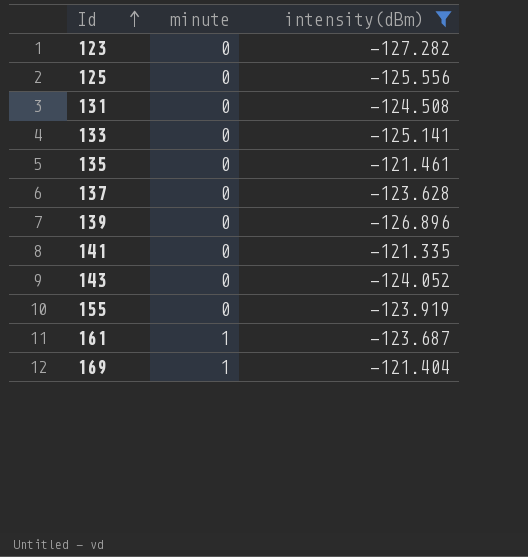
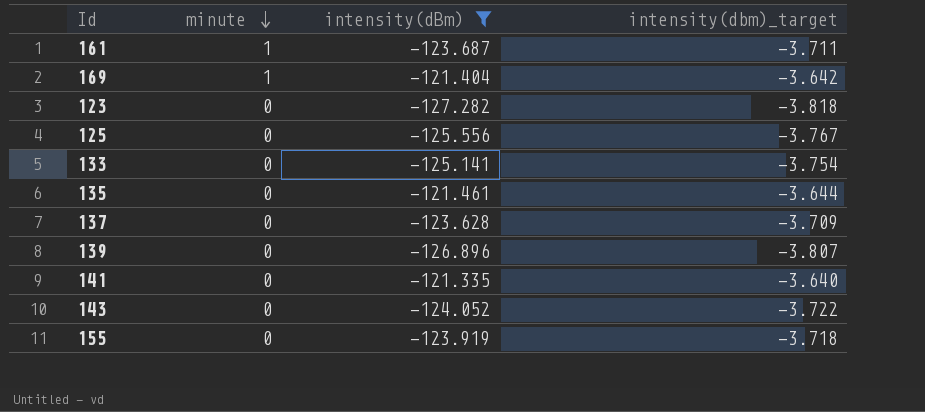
row order: Id ascending -> minute descending
column intensity(dbm)_target | formula: none -> [intensity(dBm)] * 0.03
row 131: 0 | -124.508 -> none

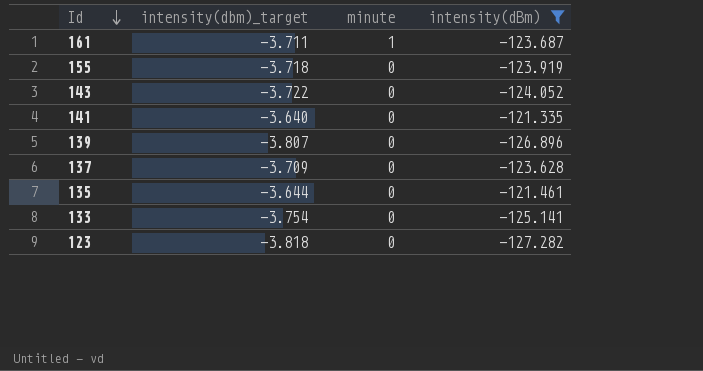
row order: minute descending -> Id descending
column intensity(dbm)_target | position: 4 -> 2
row 169: 1 | -121.404 | -3.642 -> none
row 125: 0 | -125.556 | -3.767 -> none

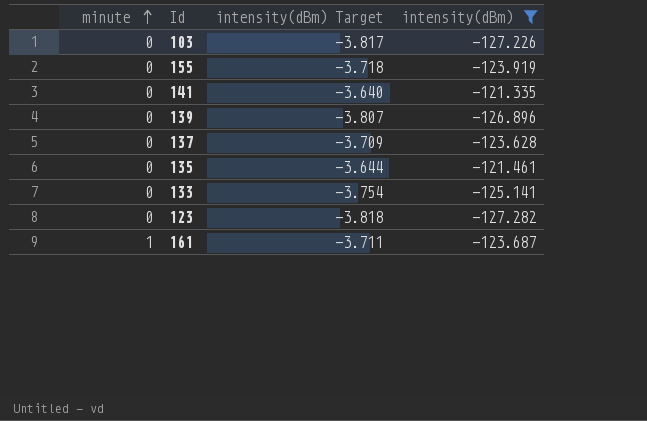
row order: Id descending -> minute ascending
column minute | position: 3 -> 1
column name: intensity(dbm)_target -> intensity(dBm) Target
row 143: -3.722 | 0 | -124.052 -> none
row 103: none -> 0 | -3.817 | -127.226

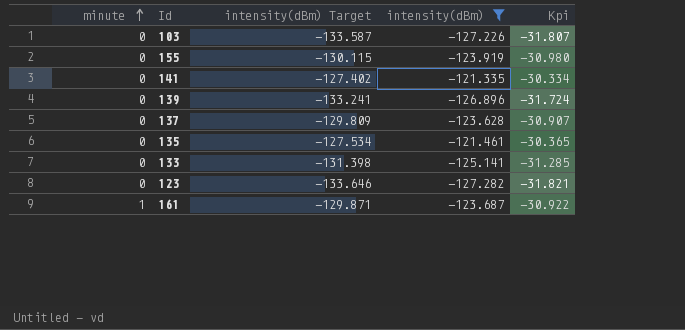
column intensity(dBm) Target | formula: [intensity(dBm)] * 0.03 -> [intensity(dBm)] * 1.05
column Kpi | formula: none -> [intensity(dBm)] * 0.25

